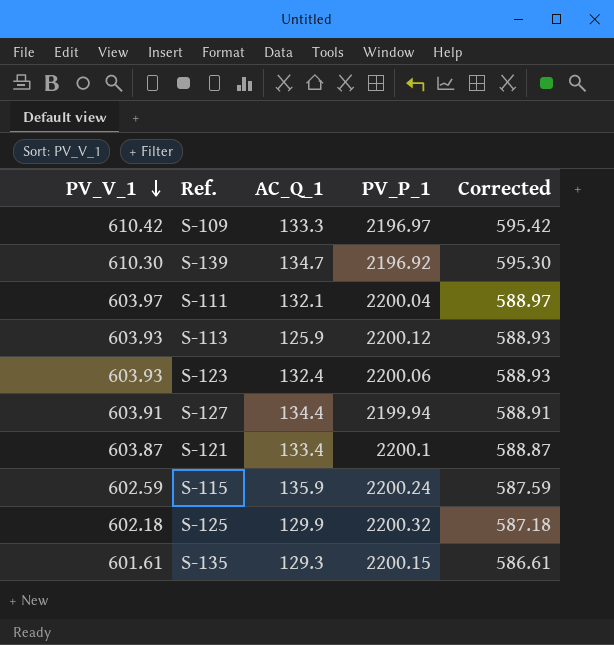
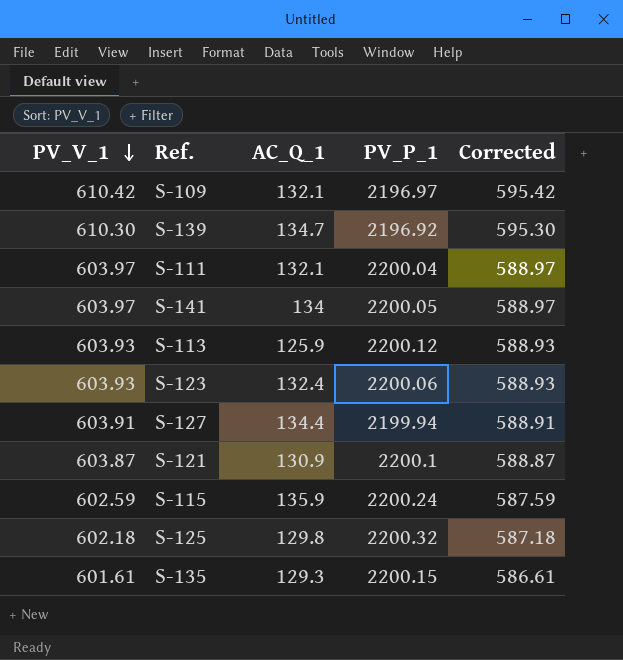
S-109 | AC_Q_1: 133.3 -> 132.1
row S-141: none -> 603.97 | 134 | 2200.05 | 588.97
S-121 | AC_Q_1: 133.4 -> 130.9
S-125 | AC_Q_1: 129.9 -> 129.8

